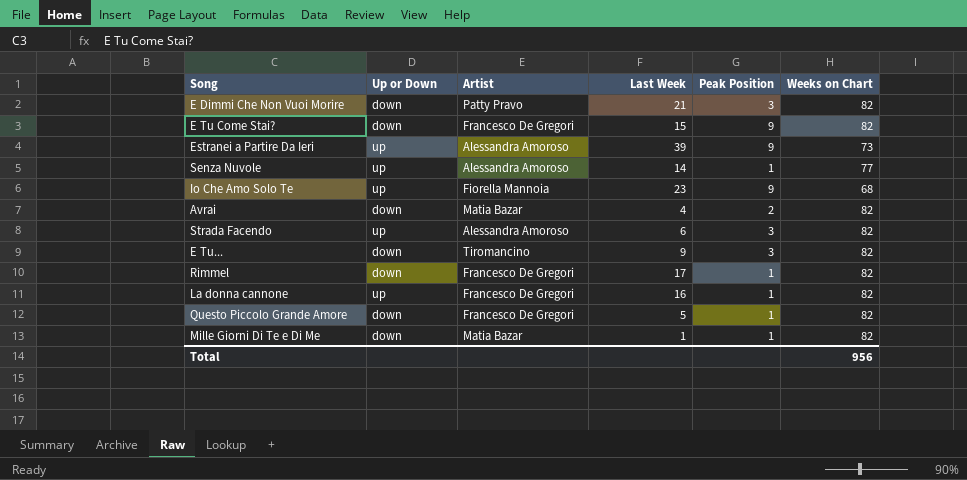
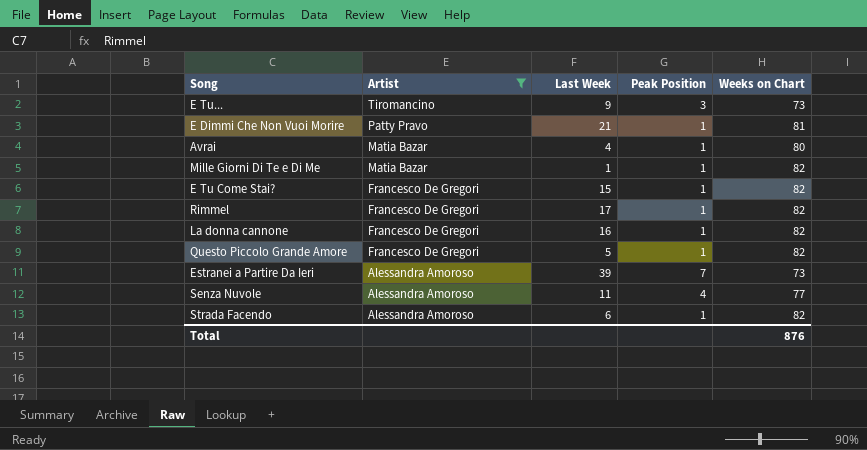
filter: none -> Artist != Fiorella Mannoia
row order: none -> Artist descending
column Up or Down | position: 2 -> none
E Tu... | Weeks on Chart: 82 -> 73
E Dimmi Che Non Vuoi Morire | Peak Position: 3 -> 1
E Dimmi Che Non Vuoi Morire | Weeks on Chart: 82 -> 81
Avrai | Peak Position: 2 -> 1
Avrai | Weeks on Chart: 82 -> 80
E Tu Come Stai? | Peak Position: 9 -> 1
Estranei a Partire Da Ieri | Peak Position: 9 -> 7
Senza Nuvole | Last Week: 14 -> 11
Senza Nuvole | Peak Position: 1 -> 4
Strada Facendo | Peak Position: 3 -> 1
Total | Weeks on Chart: 956 -> 876

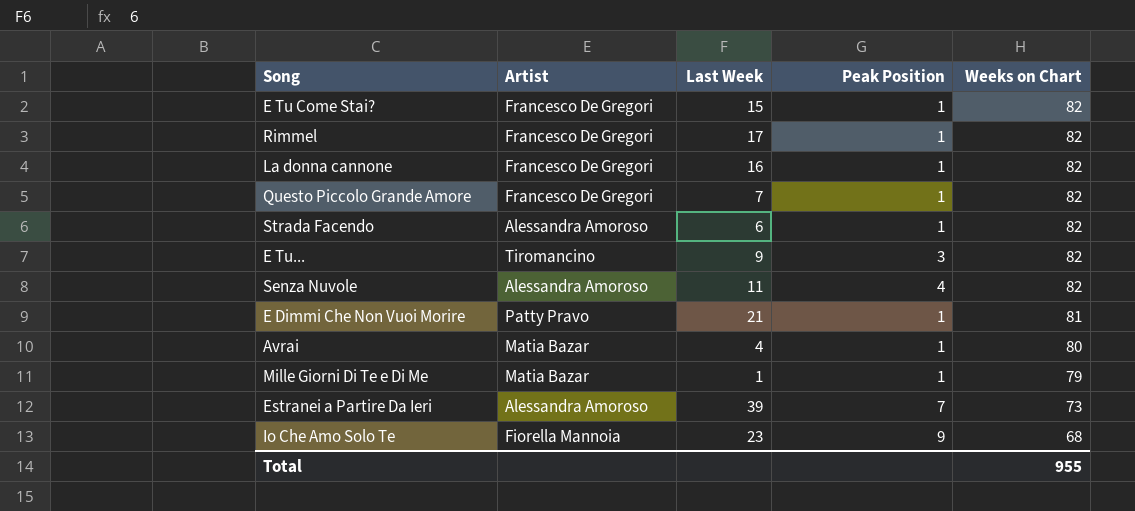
filter: Artist != Fiorella Mannoia -> none
row order: Artist descending -> Weeks on Chart descending
Questo Piccolo Grande Amore | Last Week: 5 -> 7
E Tu... | Weeks on Chart: 73 -> 82
Senza Nuvole | Weeks on Chart: 77 -> 82
Mille Giorni Di Te e Di Me | Weeks on Chart: 82 -> 79
Total | Weeks on Chart: 876 -> 955

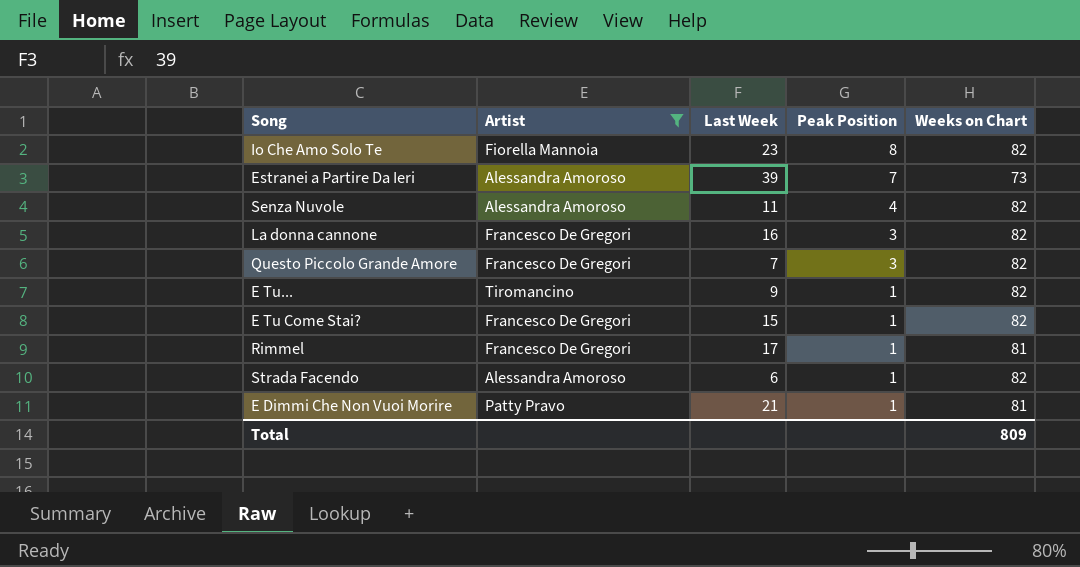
filter: none -> Artist != Matia Bazar
row order: Weeks on Chart descending -> Peak Position descending
Io Che Amo Solo Te | Peak Position: 9 -> 8
Io Che Amo Solo Te | Weeks on Chart: 68 -> 82
La donna cannone | Peak Position: 1 -> 3
Questo Piccolo Grande Amore | Peak Position: 1 -> 3
E Tu... | Peak Position: 3 -> 1
Rimmel | Weeks on Chart: 82 -> 81
Total | Weeks on Chart: 955 -> 809

